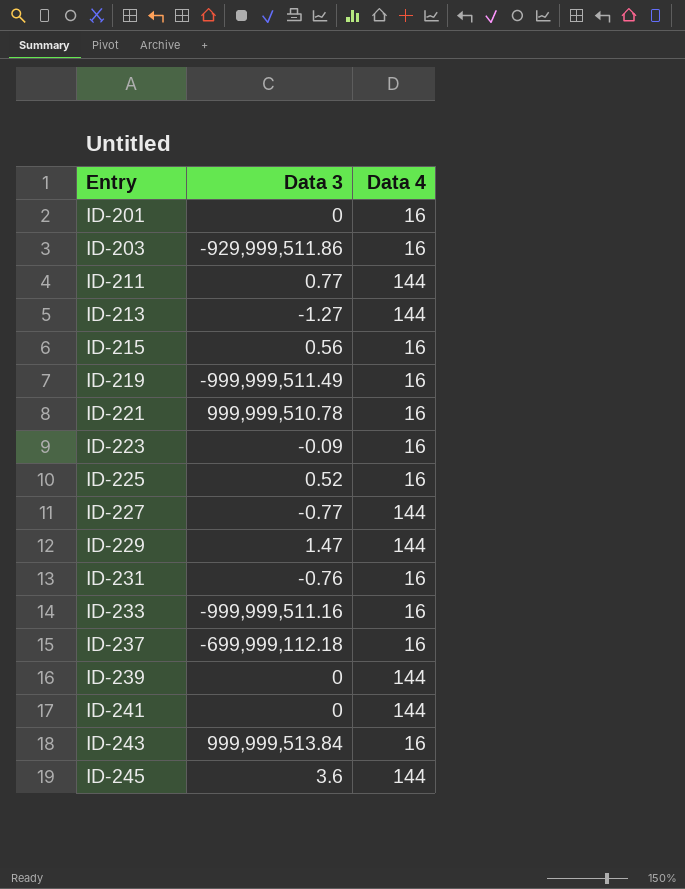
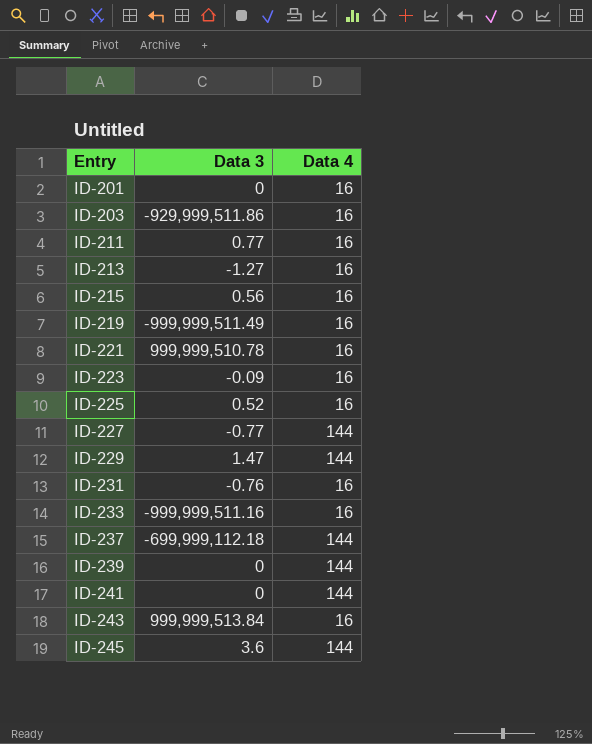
ID-211 | Data 4: 144 -> 16
ID-213 | Data 4: 144 -> 16
ID-237 | Data 4: 16 -> 144

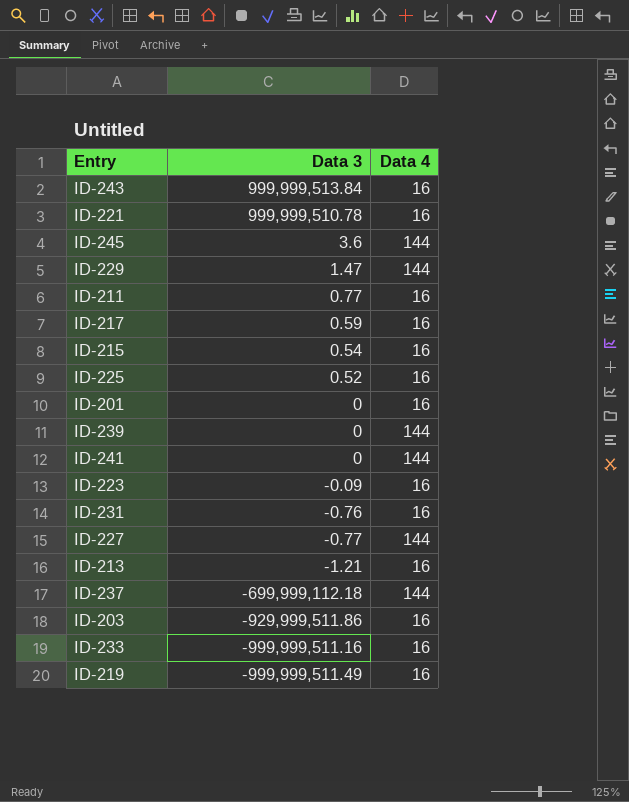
row order: Entry ascending -> Data 3 descending
row ID-217: none -> 0.59 | 16
ID-215 | Data 3: 0.56 -> 0.54
ID-213 | Data 3: -1.27 -> -1.21

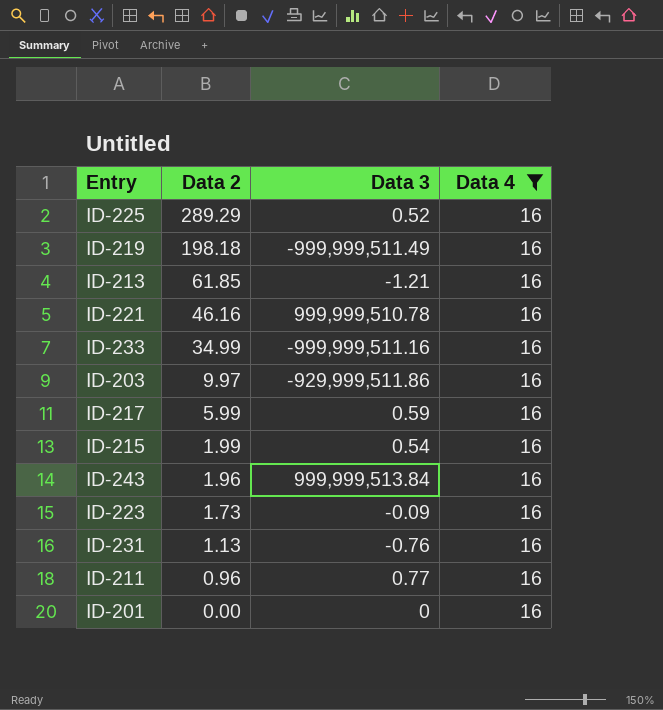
filter: none -> Data 4 = 16
row order: Data 3 descending -> Data 2 descending
column Data 2 | position: none -> 2

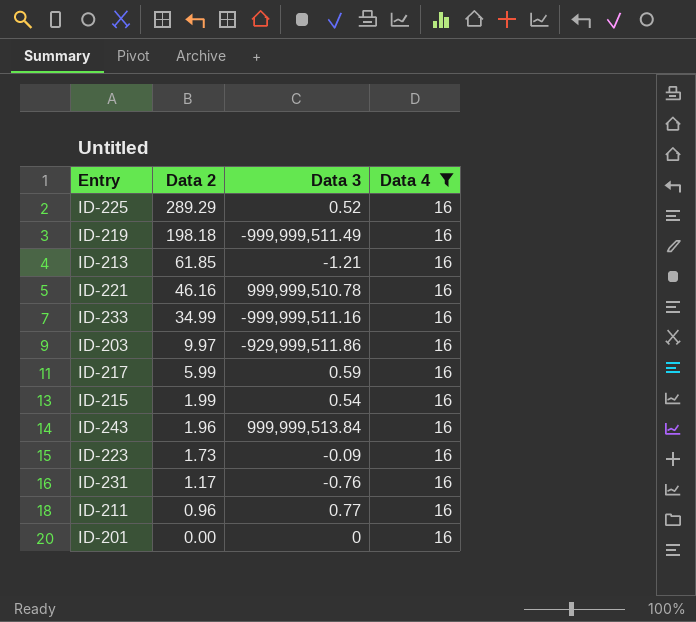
ID-231 | Data 2: 1.13 -> 1.17

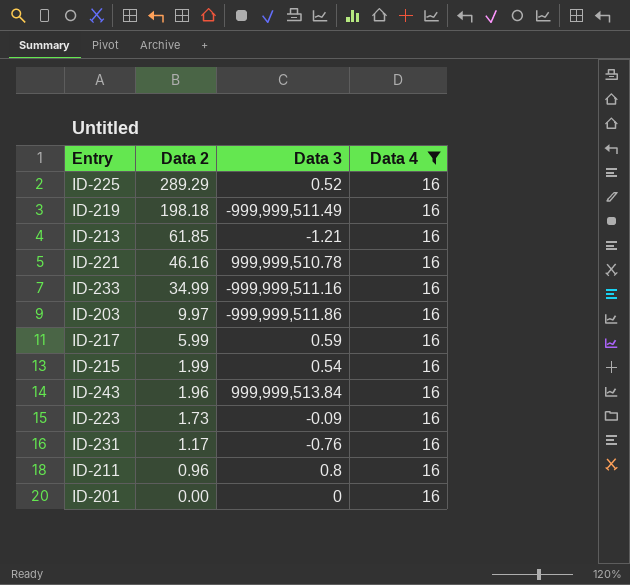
ID-203 | Data 3: -929,999,511.86 -> -999,999,511.86
ID-211 | Data 3: 0.77 -> 0.8

